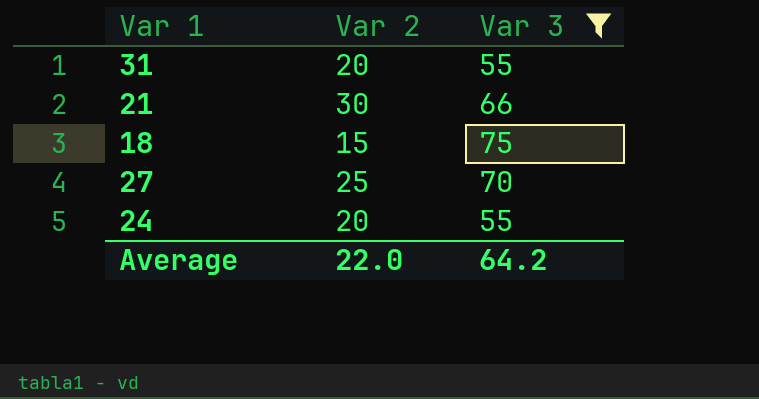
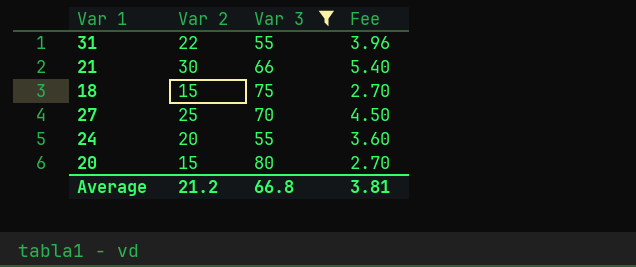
column Fee | formula: none -> [Var 2] * 0.18
31 | Var 2: 20 -> 22
row 20: none -> 15 | 80 | 2.70
Average | Var 2: 22.0 -> 21.2
Average | Var 3: 64.2 -> 66.8

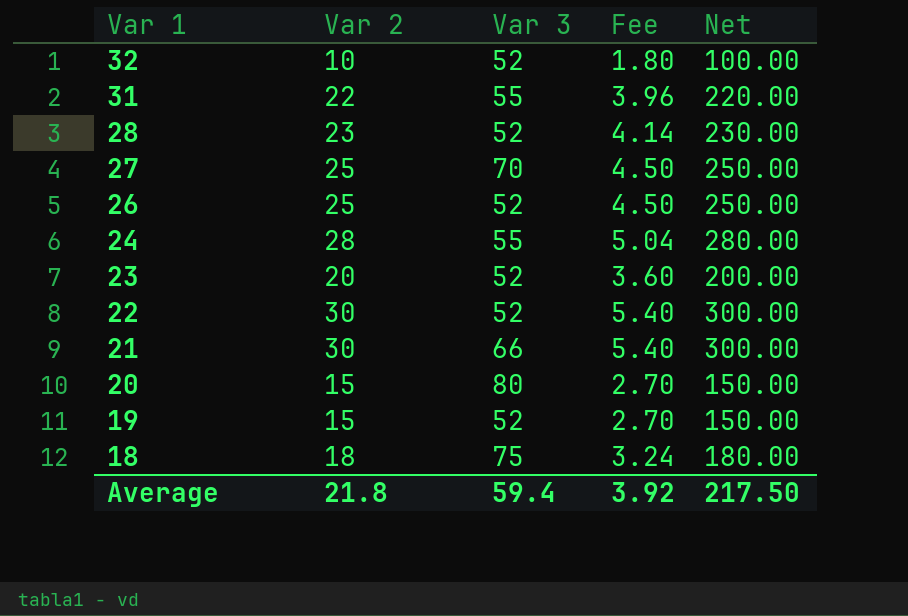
filter: Var 3 != 52 -> none
row order: none -> Var 1 descending
column Net | formula: none -> [Var 2] * 10
24 | Var 2: 20 -> 28
24 | Fee: 3.60 -> 5.04
18 | Var 2: 15 -> 18
18 | Fee: 2.70 -> 3.24
Average | Var 2: 21.2 -> 21.8
Average | Var 3: 66.8 -> 59.4
Average | Fee: 3.81 -> 3.92

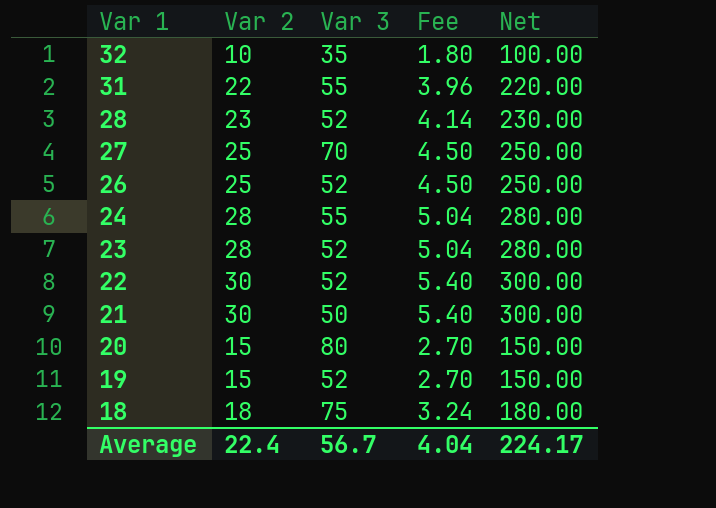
32 | Var 3: 52 -> 35
23 | Var 2: 20 -> 28
23 | Fee: 3.60 -> 5.04
23 | Net: 200.00 -> 280.00
21 | Var 3: 66 -> 50
Average | Var 2: 21.8 -> 22.4
Average | Var 3: 59.4 -> 56.7
Average | Fee: 3.92 -> 4.04
Average | Net: 217.50 -> 224.17

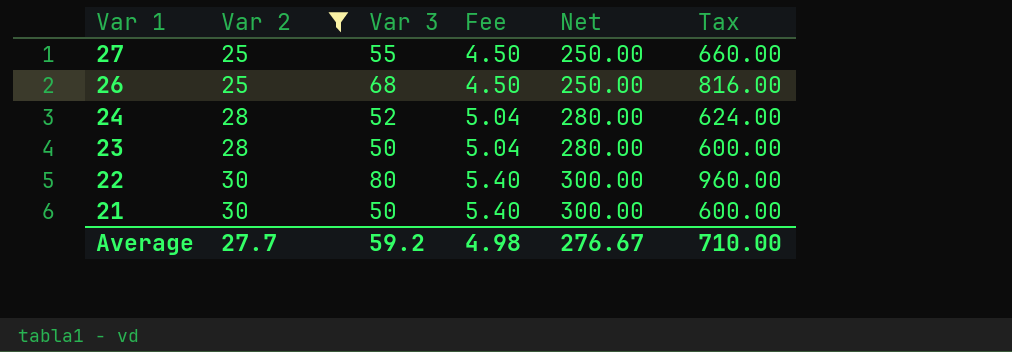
filter: none -> Var 2 >= 25
column Tax | formula: none -> [Var 3] * 12
27 | Var 3: 70 -> 55
26 | Var 3: 52 -> 68
24 | Var 3: 55 -> 52
23 | Var 3: 52 -> 50
22 | Var 3: 52 -> 80
Average | Var 2: 22.4 -> 27.7
Average | Var 3: 56.7 -> 59.2
Average | Fee: 4.04 -> 4.98
Average | Net: 224.17 -> 276.67

